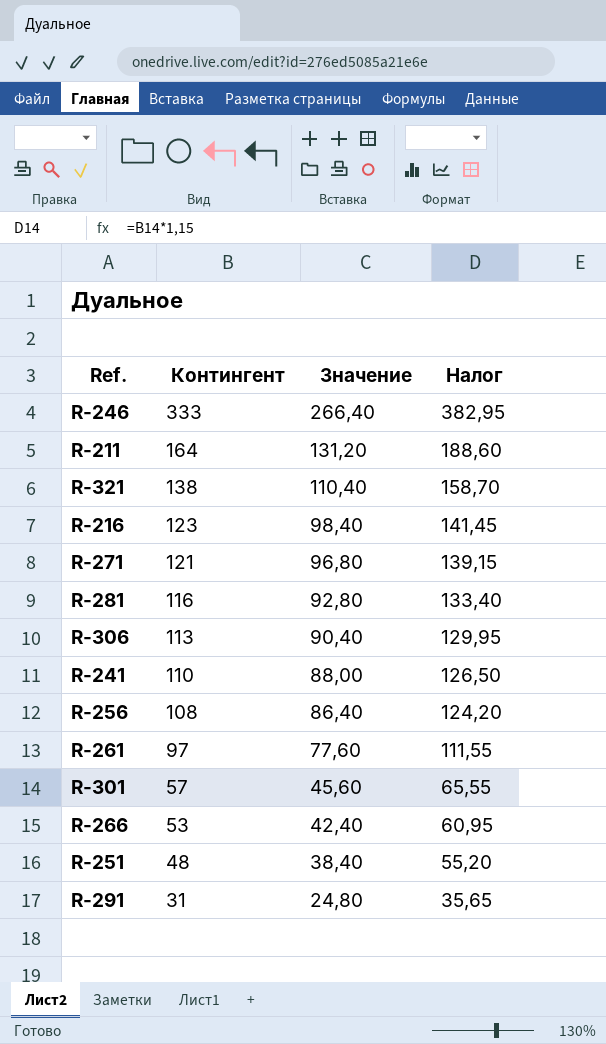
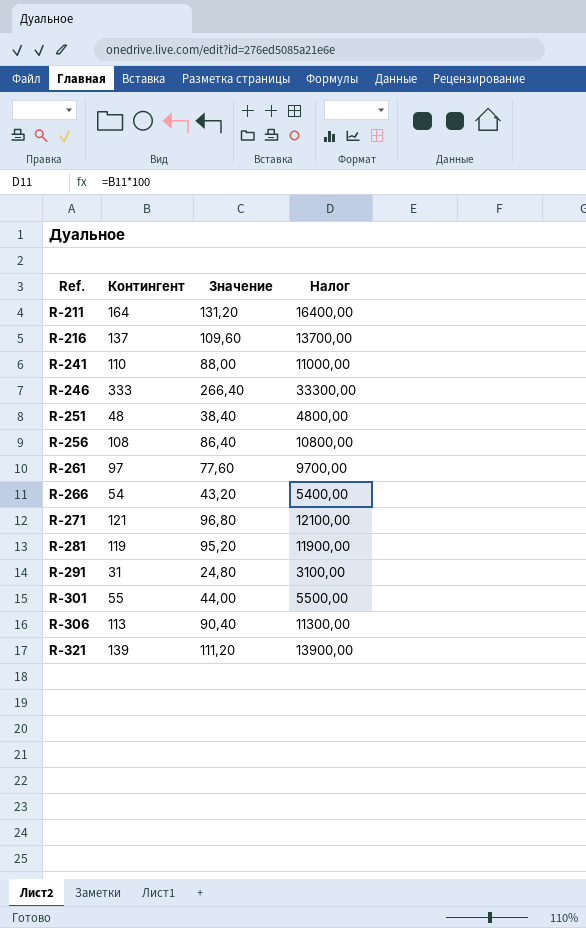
row order: Контингент descending -> Ref. ascending
column Налог | formula: [Контингент] * 1,15 -> [Контингент] * 100
R-216 | Контингент: 123 -> 137
R-216 | Значение: 98,40 -> 109,60
R-266 | Контингент: 53 -> 54
R-266 | Значение: 42,40 -> 43,20
R-281 | Контингент: 116 -> 119
R-281 | Значение: 92,80 -> 95,20
R-301 | Контингент: 57 -> 55
R-301 | Значение: 45,60 -> 44,00
R-321 | Контингент: 138 -> 139
R-321 | Значение: 110,40 -> 111,20

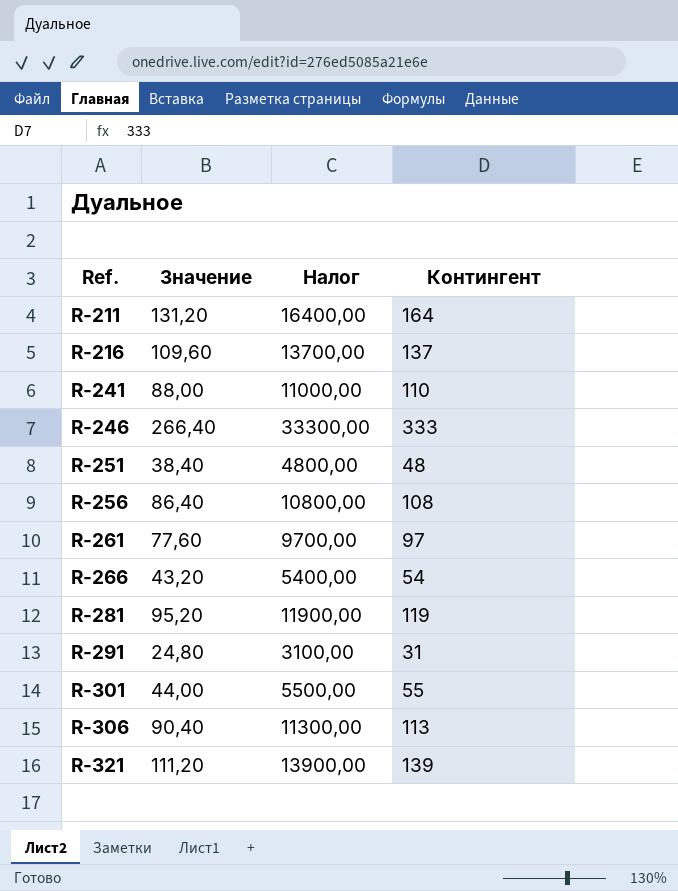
column Контингент | position: 2 -> 4
row R-271: 121 | 96,80 | 12100,00 -> none

